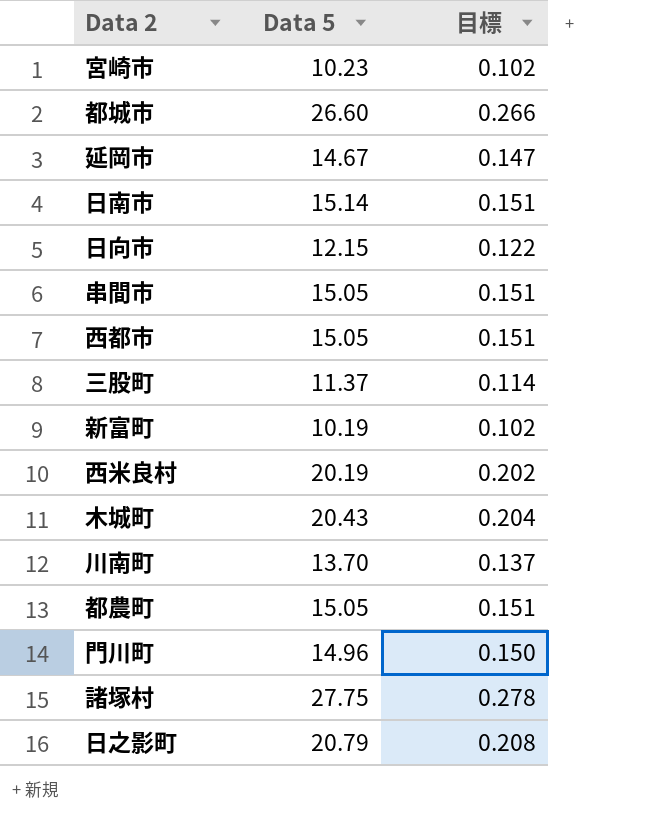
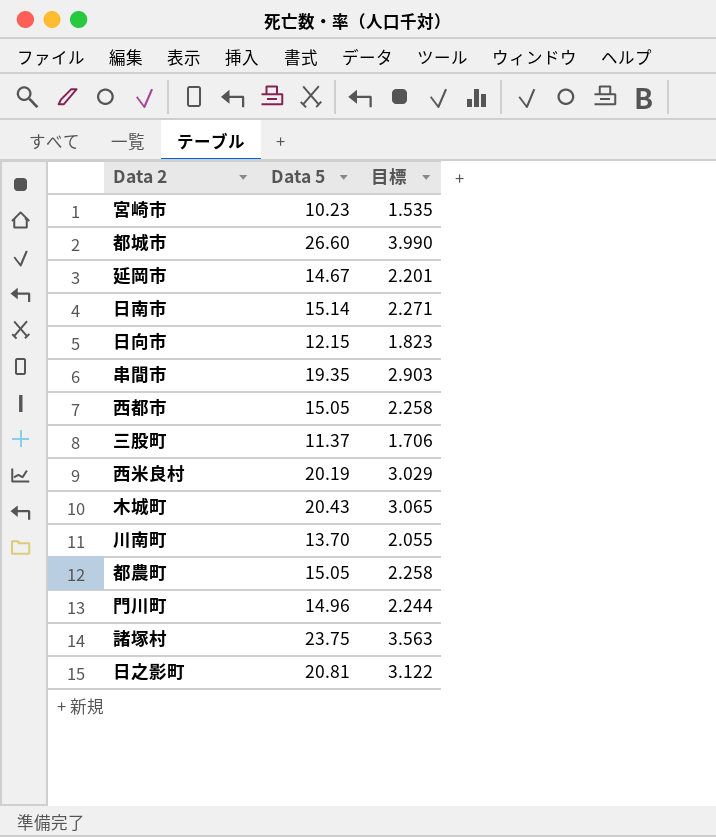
column 目標 | formula: [Data 5] * 0.01 -> [Data 5] * 0.15
row 新富町: 10.19 | 0.102 -> none
串間市 | Data 5: 15.05 -> 19.35
諸塚村 | Data 5: 27.75 -> 23.75
日之影町 | Data 5: 20.79 -> 20.81

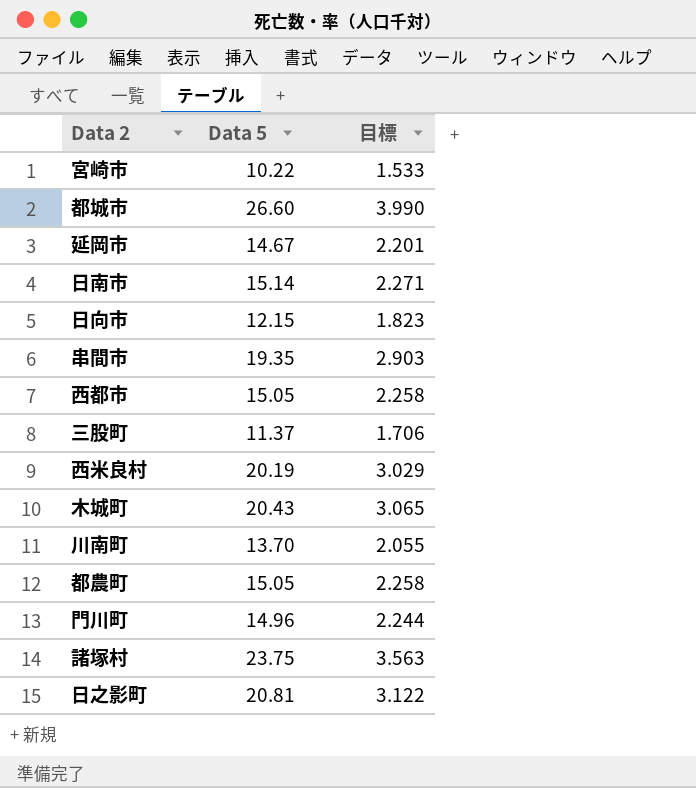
宮崎市 | Data 5: 10.23 -> 10.22
宮崎市 | 目標: 1.535 -> 1.533

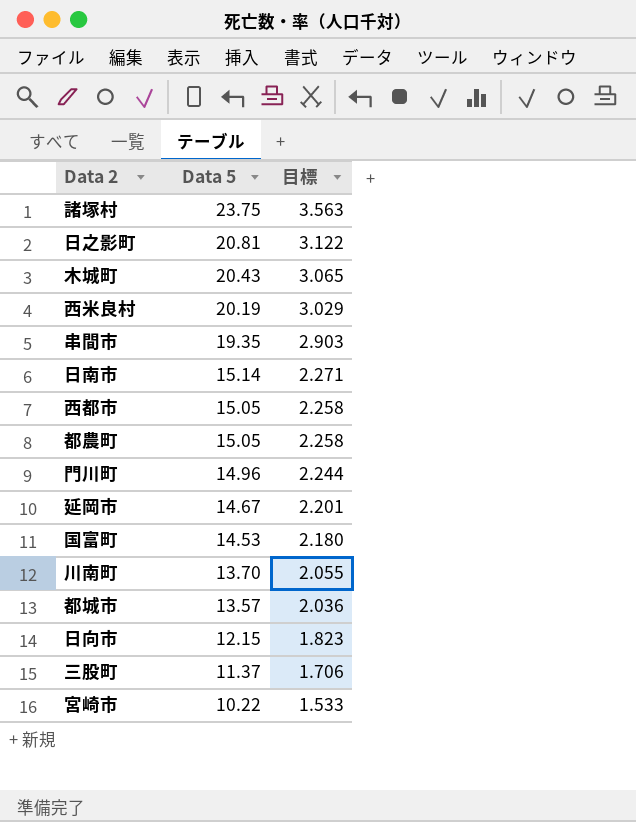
row order: none -> Data 5 descending
row 国富町: none -> 14.53 | 2.180
都城市 | Data 5: 26.60 -> 13.57
都城市 | 目標: 3.990 -> 2.036

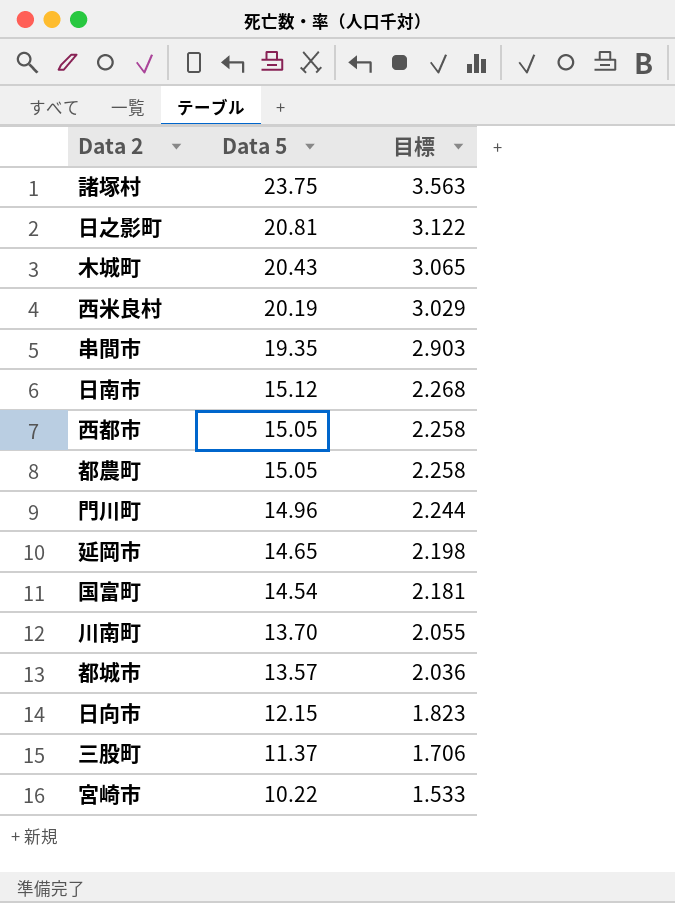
日南市 | Data 5: 15.14 -> 15.12
日南市 | 目標: 2.271 -> 2.268
延岡市 | Data 5: 14.67 -> 14.65
延岡市 | 目標: 2.201 -> 2.198
国富町 | Data 5: 14.53 -> 14.54
国富町 | 目標: 2.180 -> 2.181

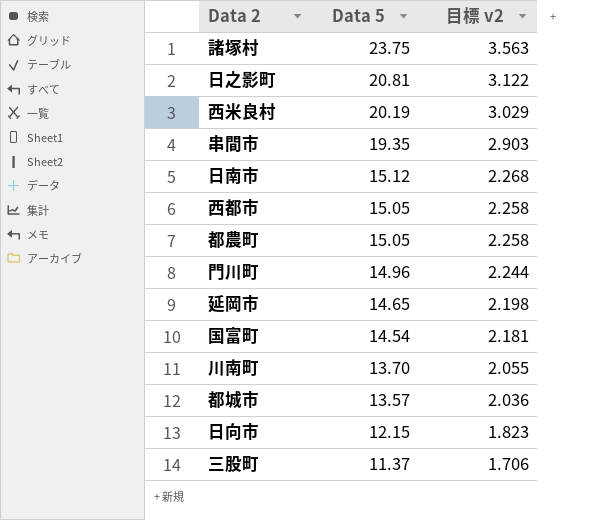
column name: 目標 -> 目標 v2
row 木城町: 20.43 | 3.065 -> none
row 宮崎市: 10.22 | 1.533 -> none

